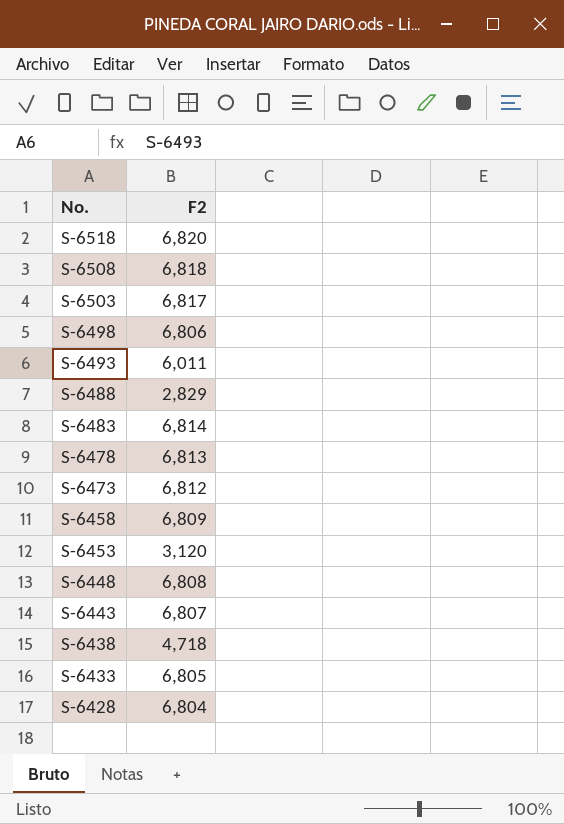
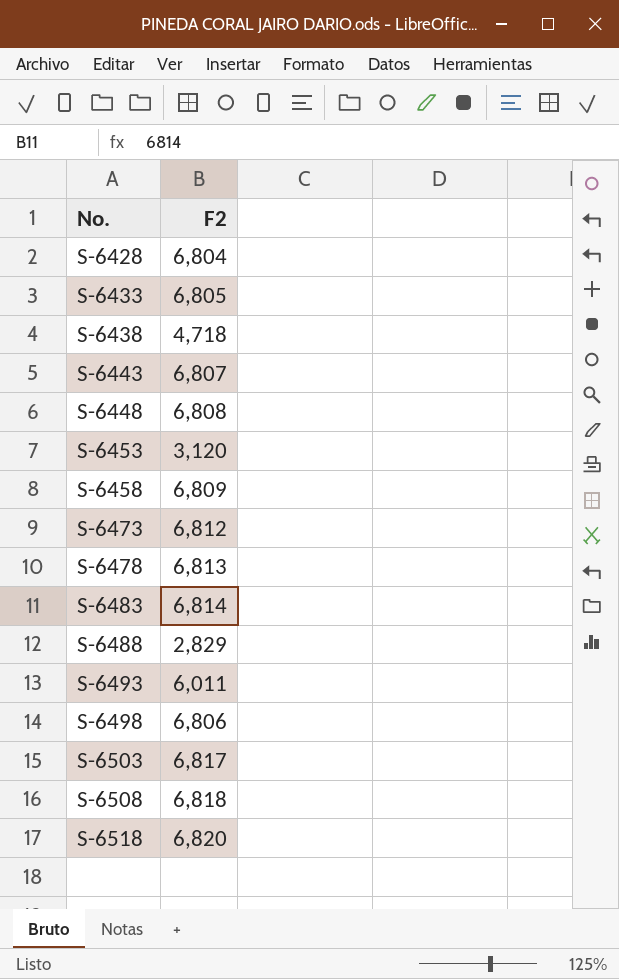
row order: No. descending -> No. ascending

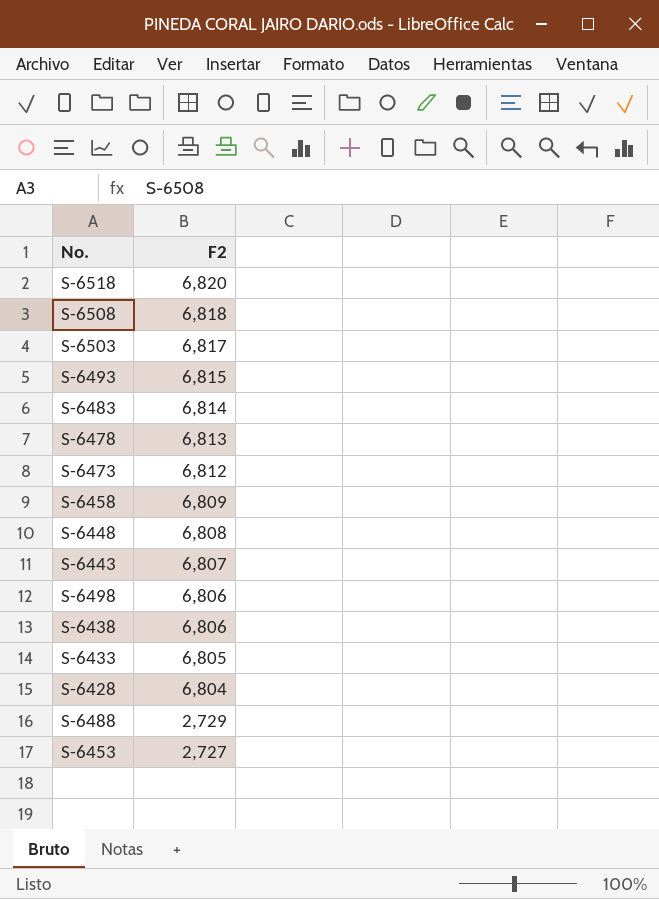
row order: No. ascending -> F2 descending
S-6493 | F2: 6,011 -> 6,815
S-6438 | F2: 4,718 -> 6,806
S-6488 | F2: 2,829 -> 2,729
S-6453 | F2: 3,120 -> 2,727

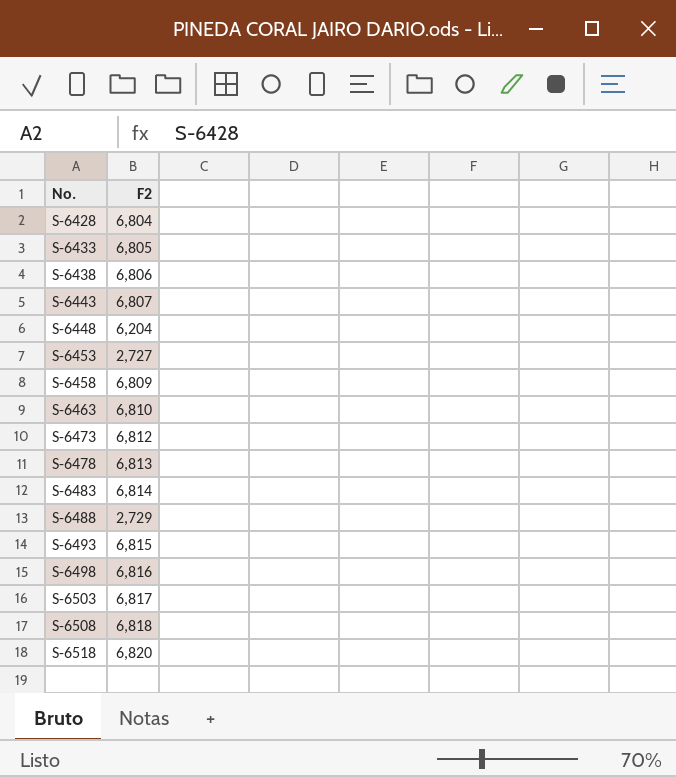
row order: F2 descending -> No. ascending
S-6448 | F2: 6,808 -> 6,204
row S-6463: none -> 6,810
S-6498 | F2: 6,806 -> 6,816

